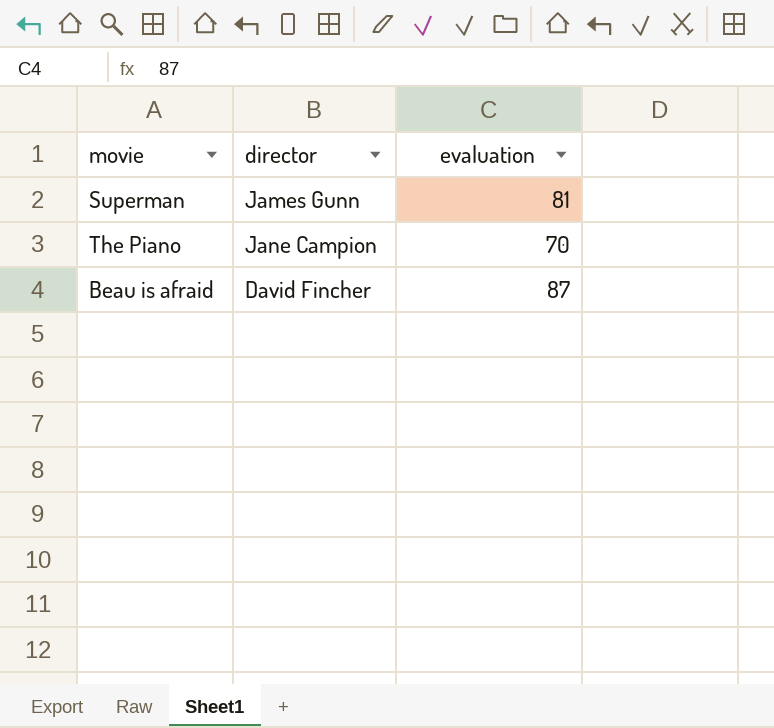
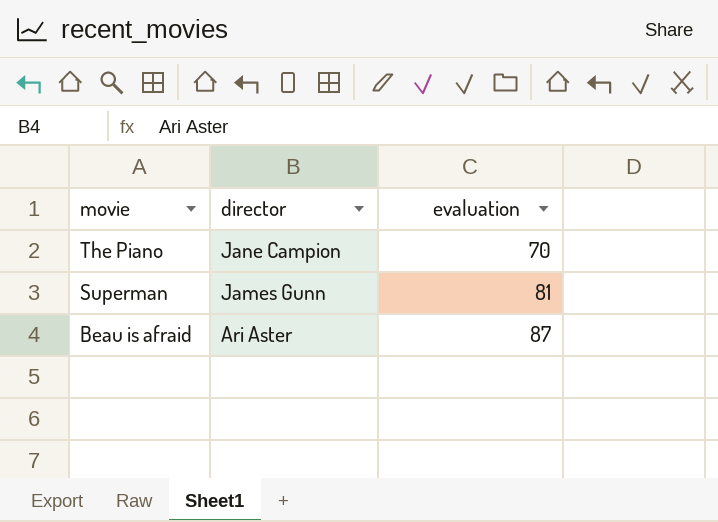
row order: none -> movie descending
Beau is afraid | director: David Fincher -> Ari Aster

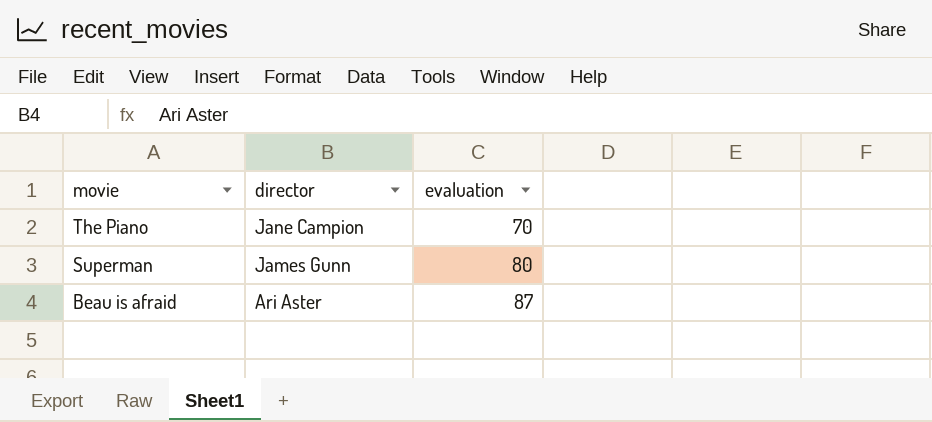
Superman | evaluation: 81 -> 80

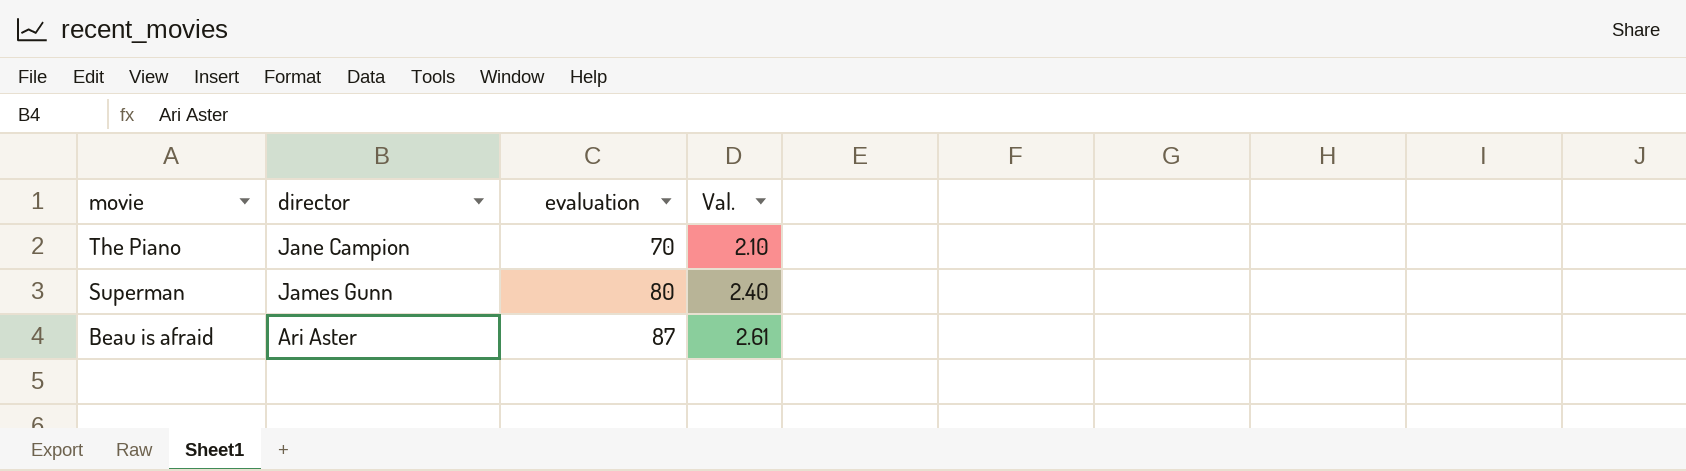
column Val. | formula: none -> [evaluation] * 0.03

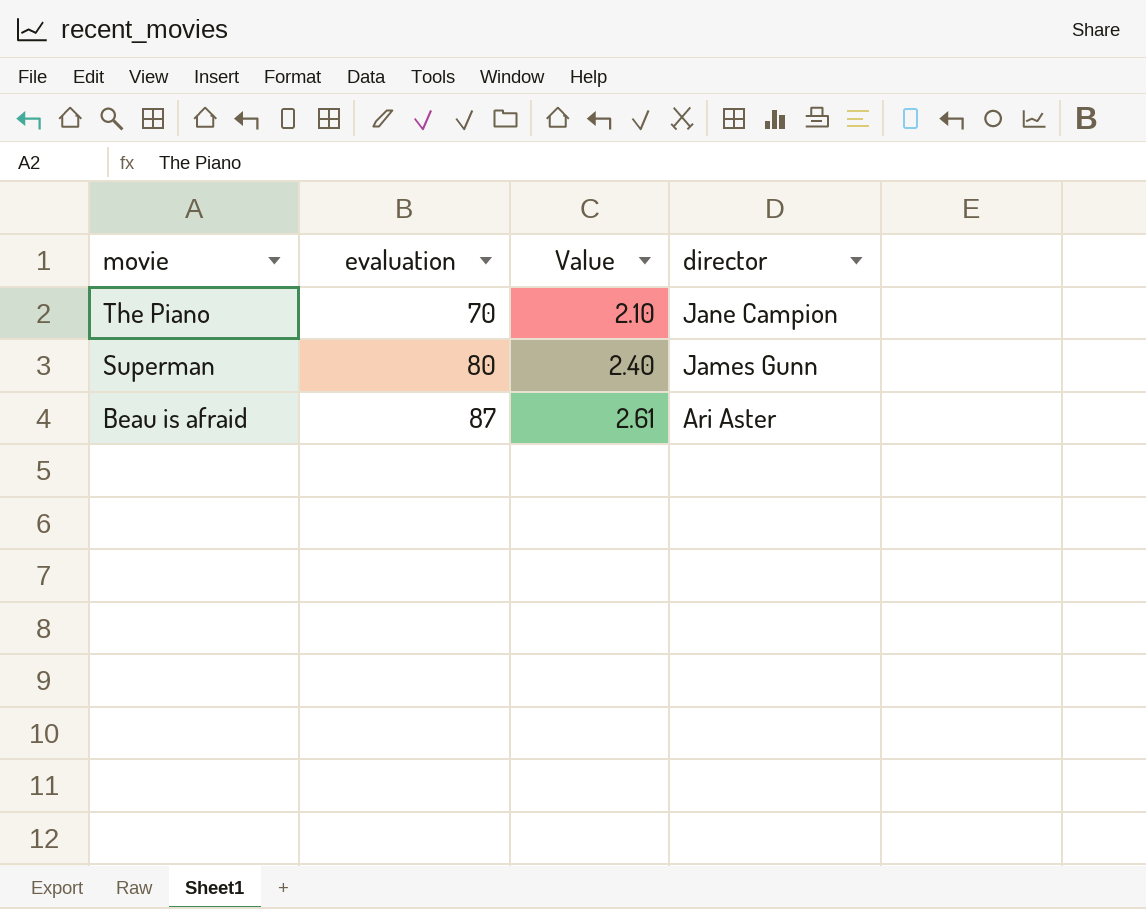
column name: Val. -> Value
column director | position: 2 -> 4

